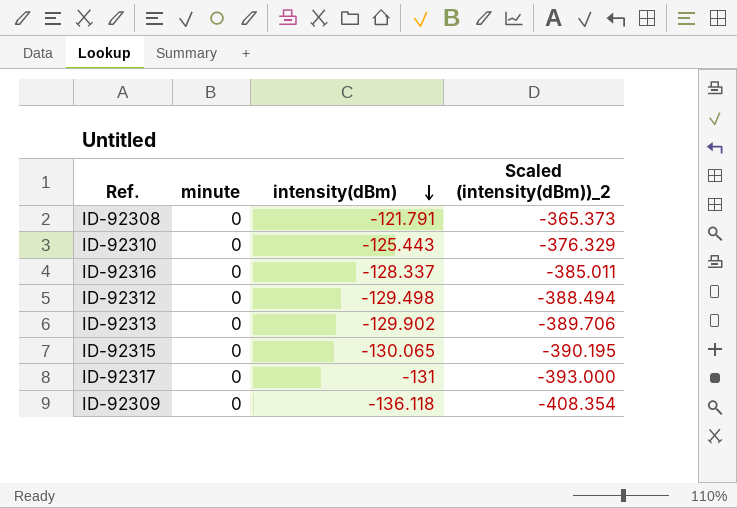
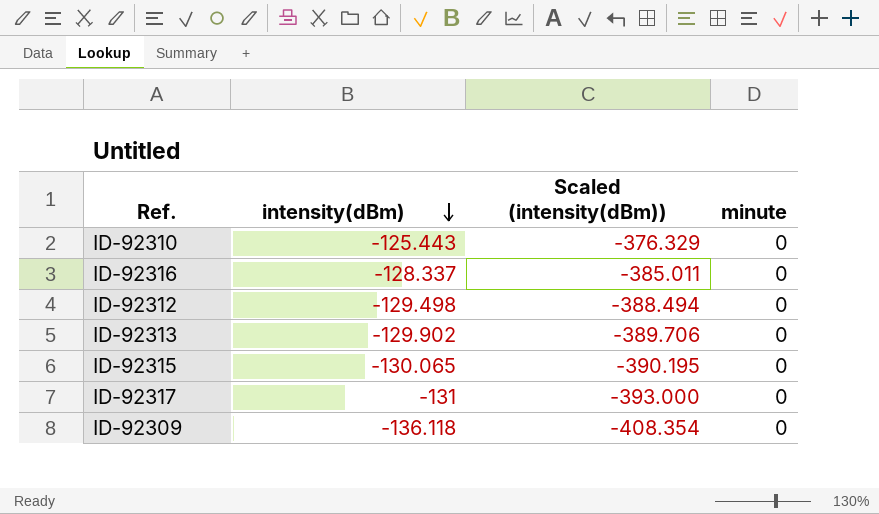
column name: Scaled (intensity(dBm))_2 -> Scaled (intensity(dBm))
column minute | position: 2 -> 4
row ID-92308: 0 | -121.791 | -365.373 -> none

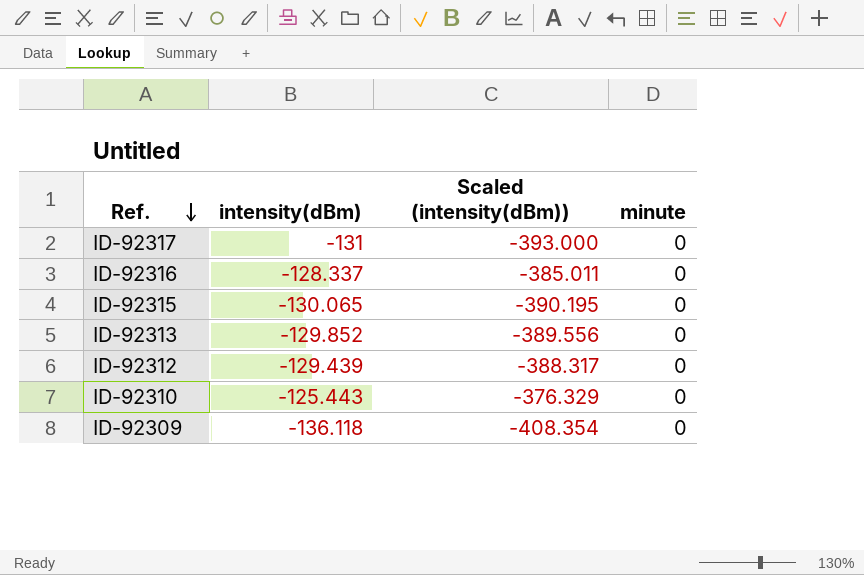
row order: intensity(dBm) descending -> Ref. descending
ID-92313 | intensity(dBm): -129.902 -> -129.852
ID-92313 | Scaled (intensity(dBm)): -389.706 -> -389.556
ID-92312 | intensity(dBm): -129.498 -> -129.439
ID-92312 | Scaled (intensity(dBm)): -388.494 -> -388.317

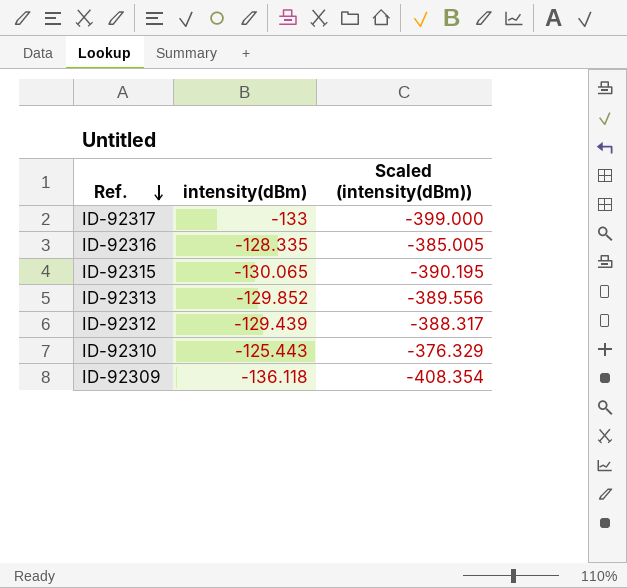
column minute | position: 4 -> none
ID-92317 | intensity(dBm): -131 -> -133
ID-92317 | Scaled (intensity(dBm)): -393.000 -> -399.000
ID-92316 | intensity(dBm): -128.337 -> -128.335
ID-92316 | Scaled (intensity(dBm)): -385.011 -> -385.005

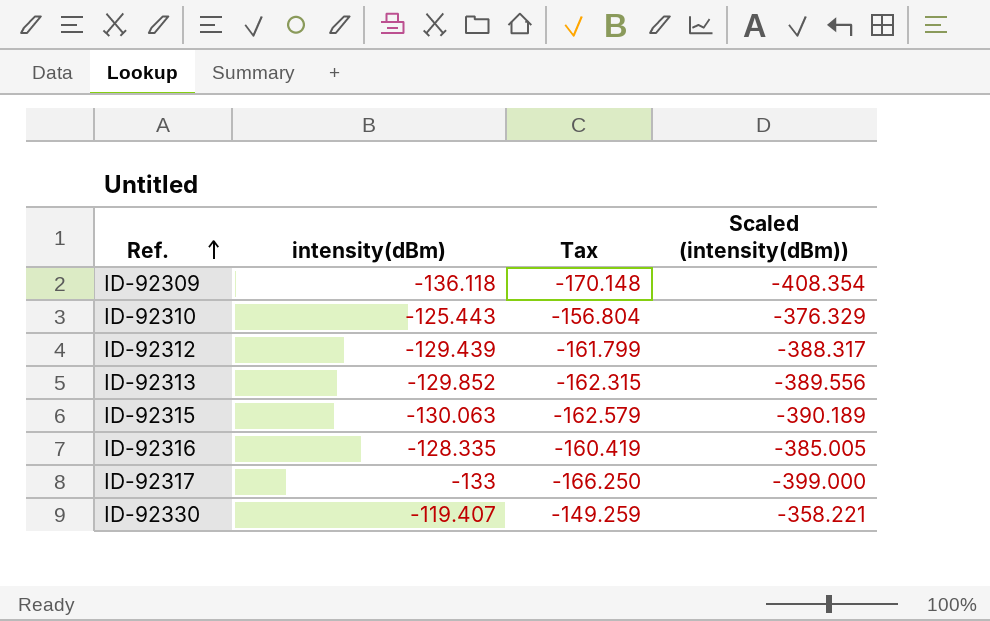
row order: Ref. descending -> Ref. ascending
column Tax | formula: none -> [intensity(dBm)] * 1.25
ID-92315 | intensity(dBm): -130.065 -> -130.063
ID-92315 | Scaled (intensity(dBm)): -390.195 -> -390.189
row ID-92330: none -> -119.407 | -149.259 | -358.221

